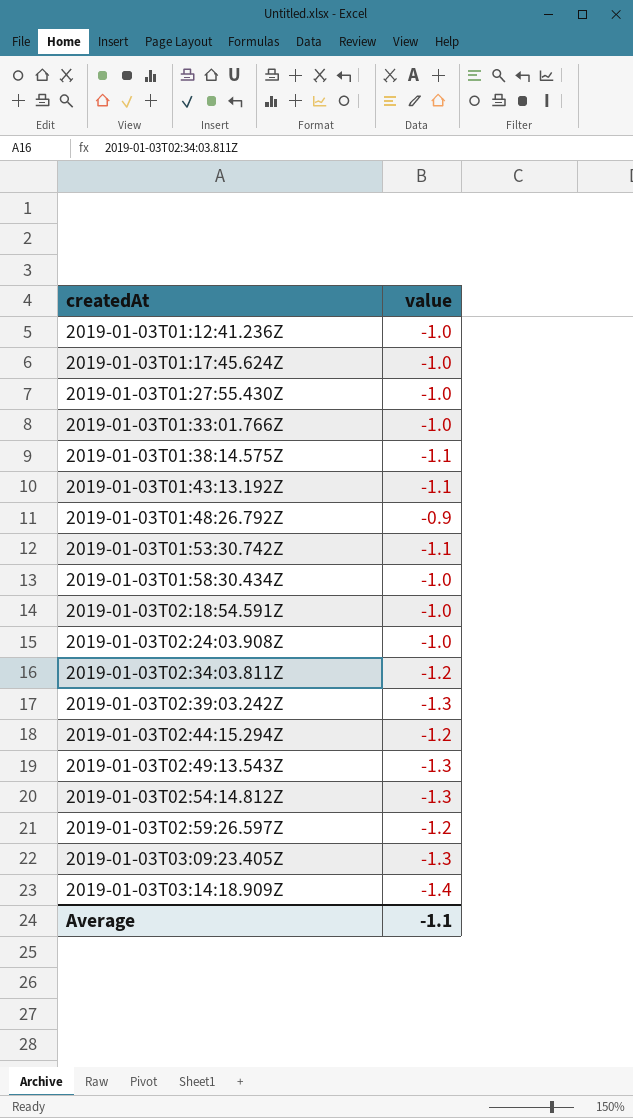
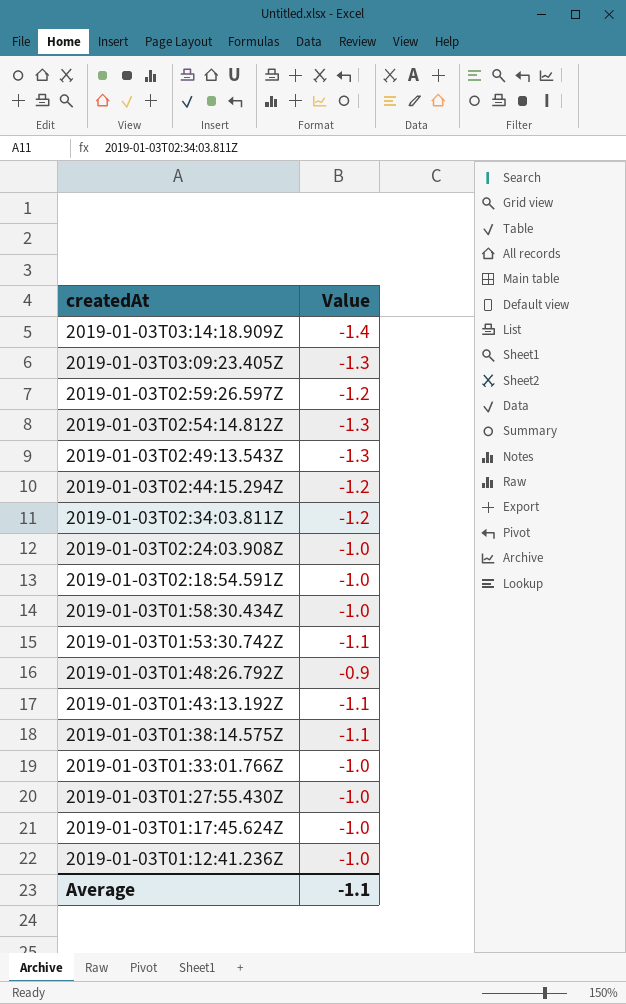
row order: createdAt ascending -> createdAt descending
column name: value -> Value
row 2019-01-03T02:39:03.242Z: -1.3 -> none

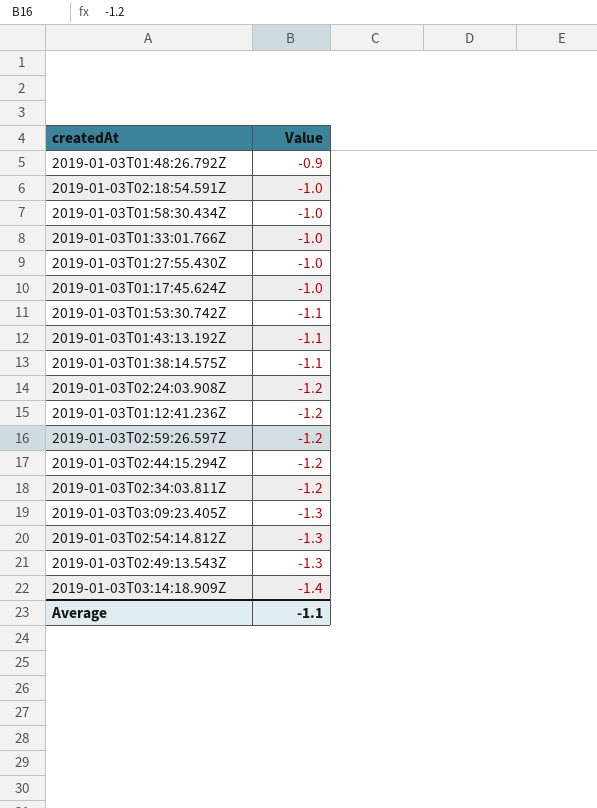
row order: createdAt descending -> Value descending
2019-01-03T02:24:03.908Z | Value: -1.0 -> -1.2
2019-01-03T01:12:41.236Z | Value: -1.0 -> -1.2

